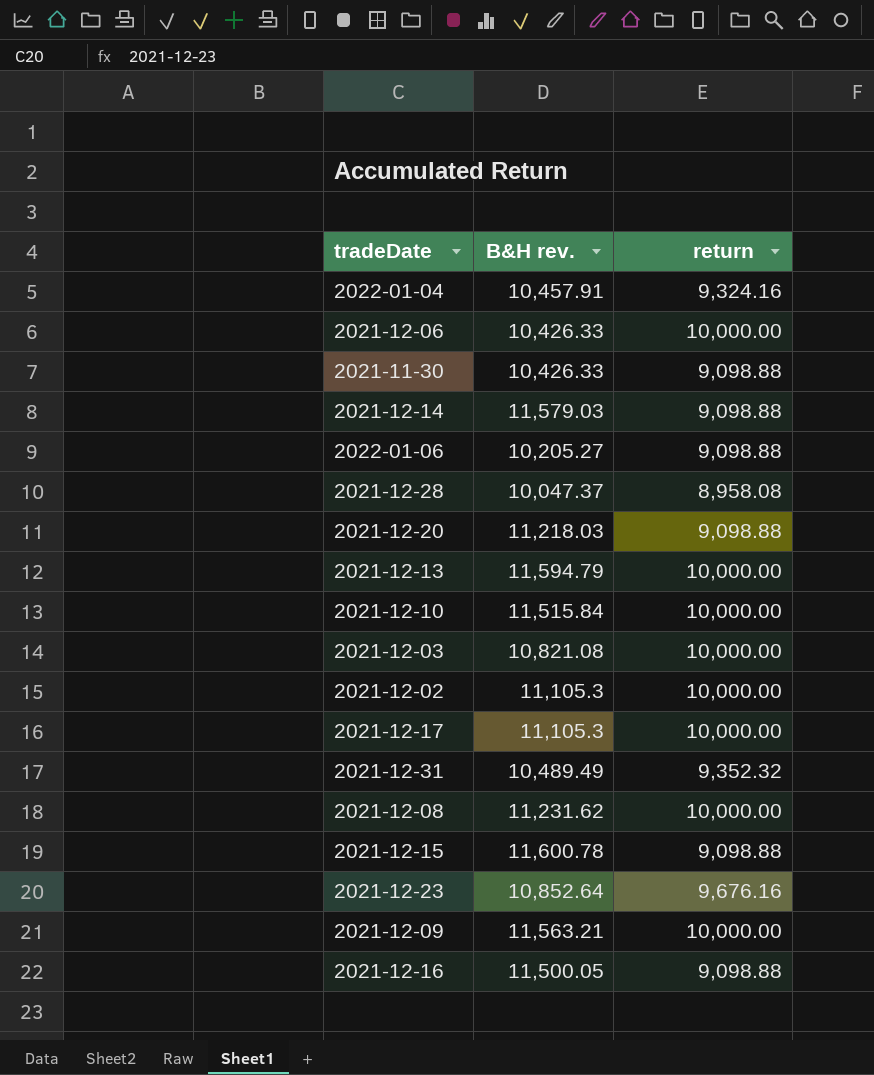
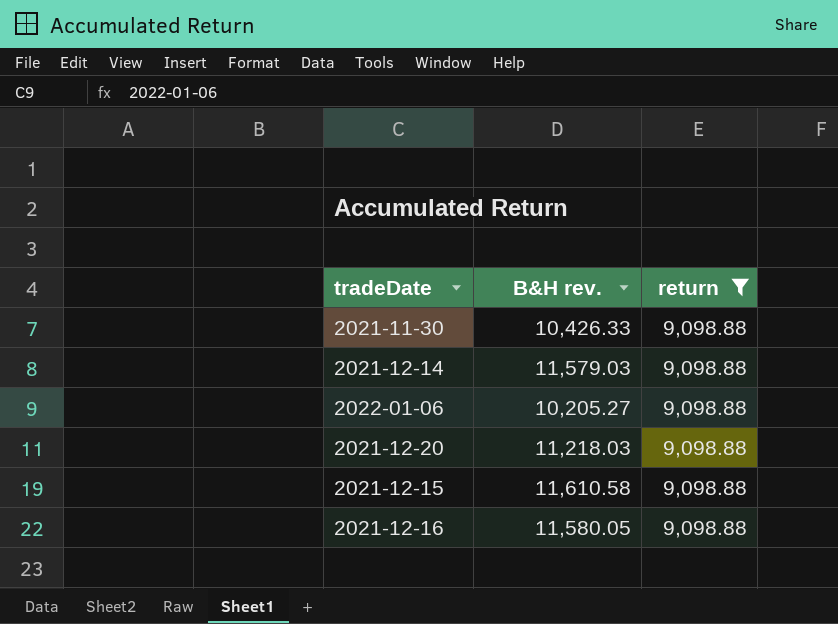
filter: none -> return = 9,098.88
2021-12-15 | B&H rev.: 11,600.78 -> 11,610.58
2021-12-16 | B&H rev.: 11,500.05 -> 11,580.05

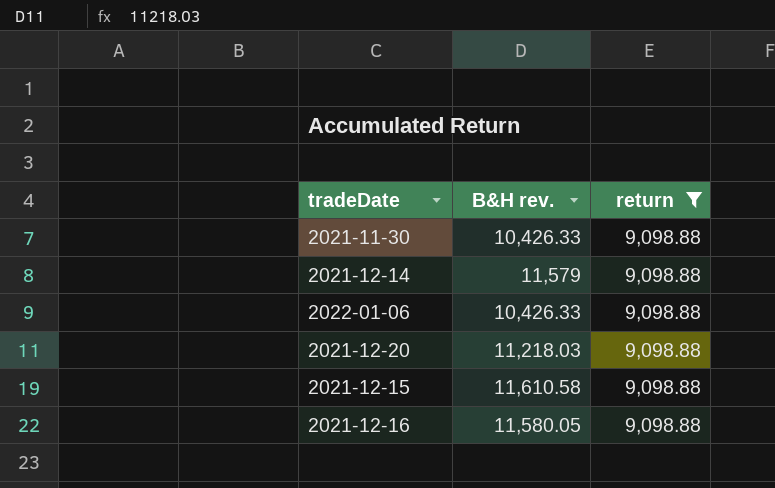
2021-12-14 | B&H rev.: 11,579.03 -> 11,579
2022-01-06 | B&H rev.: 10,205.27 -> 10,426.33

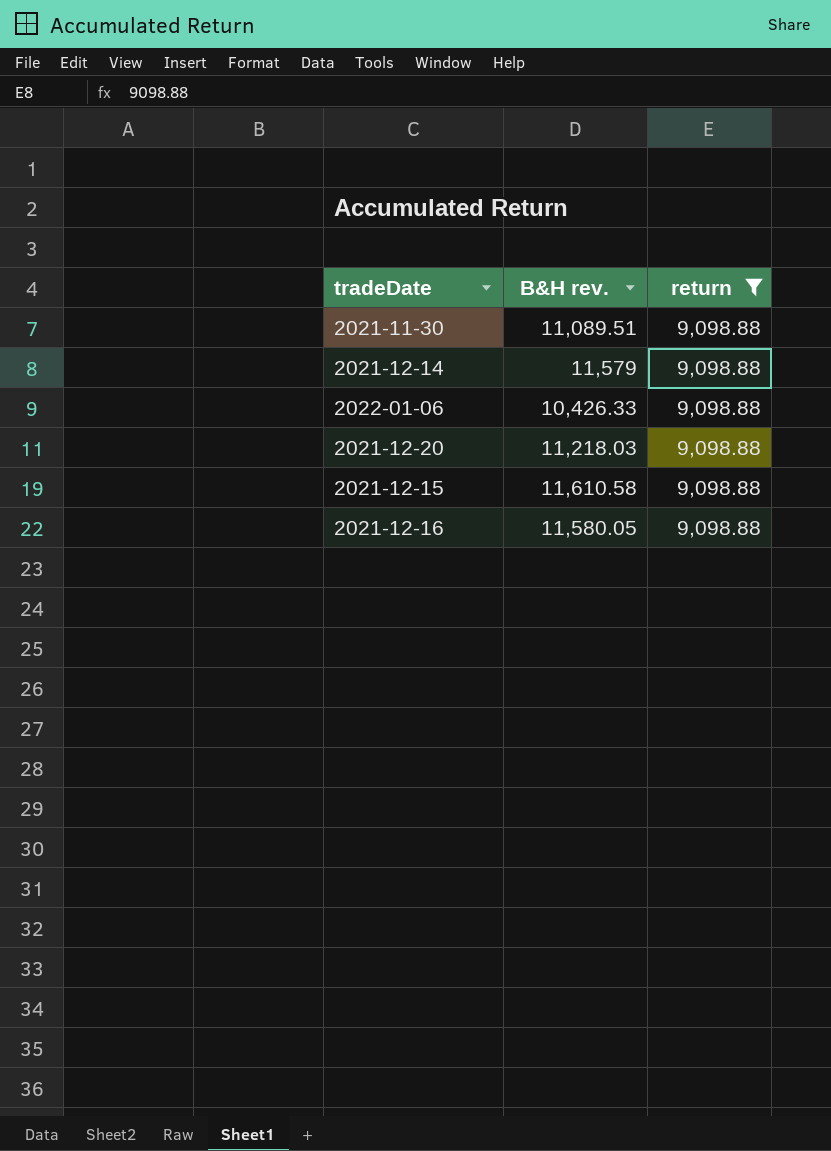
2021-11-30 | B&H rev.: 10,426.33 -> 11,089.51

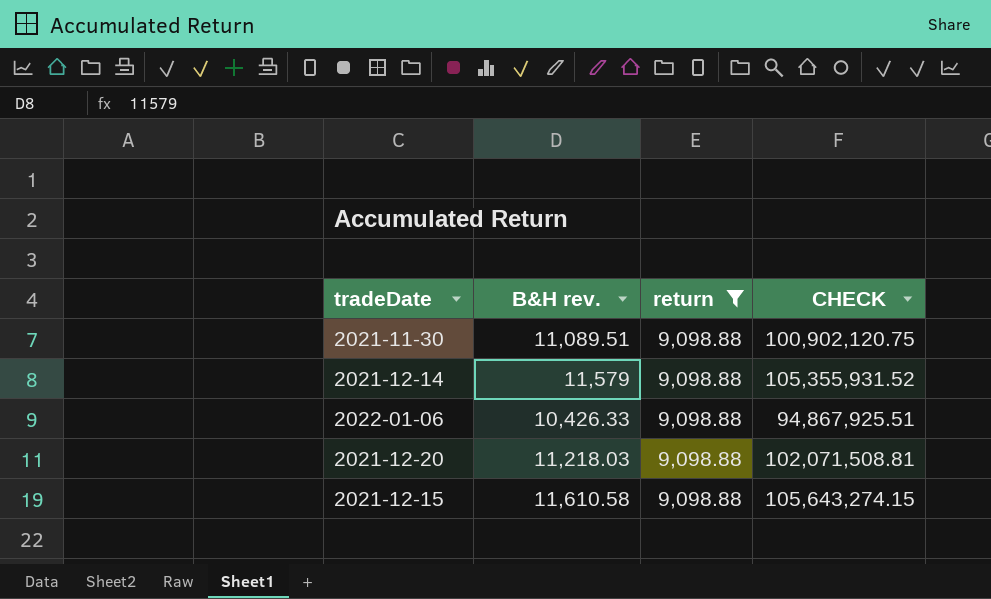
column CHECK | formula: none -> [B&H rev.] * [return]
row 2021-12-16: 11,580.05 | 9,098.88 -> none

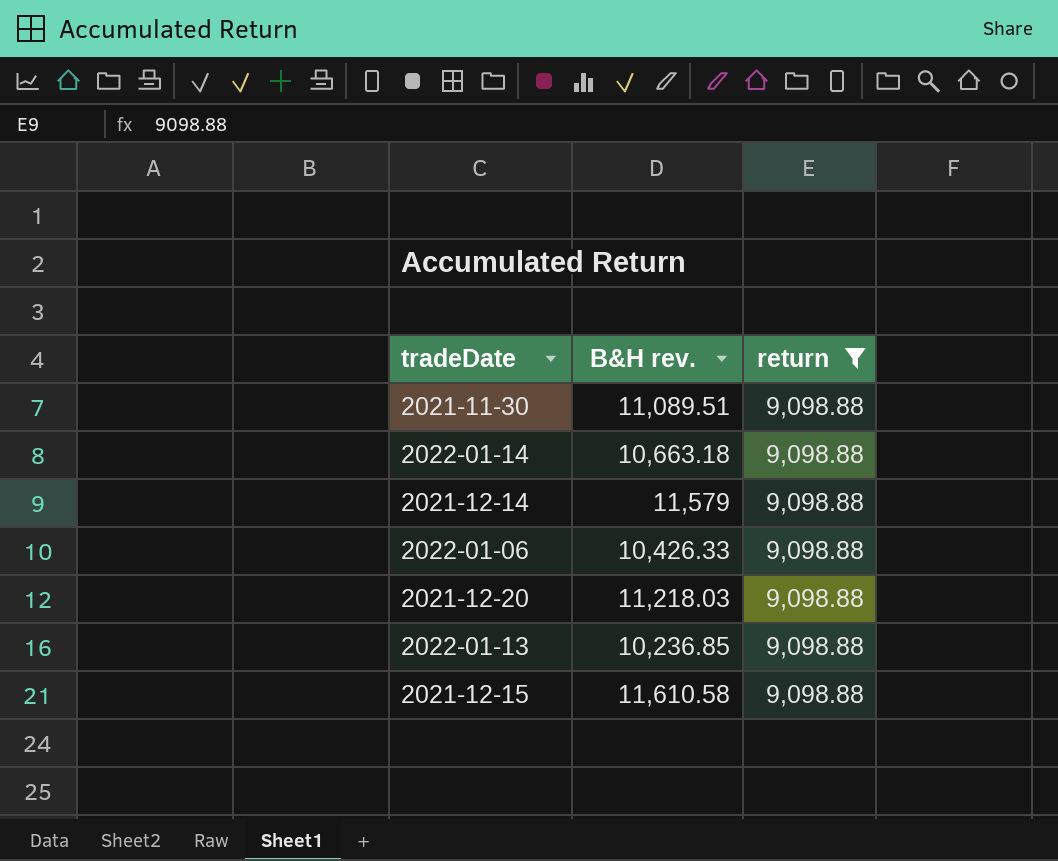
column CHECK | formula: [B&H rev.] * [return] -> none
row 2022-01-14: none -> 10,663.18 | 9,098.88
row 2022-01-13: none -> 10,236.85 | 9,098.88

